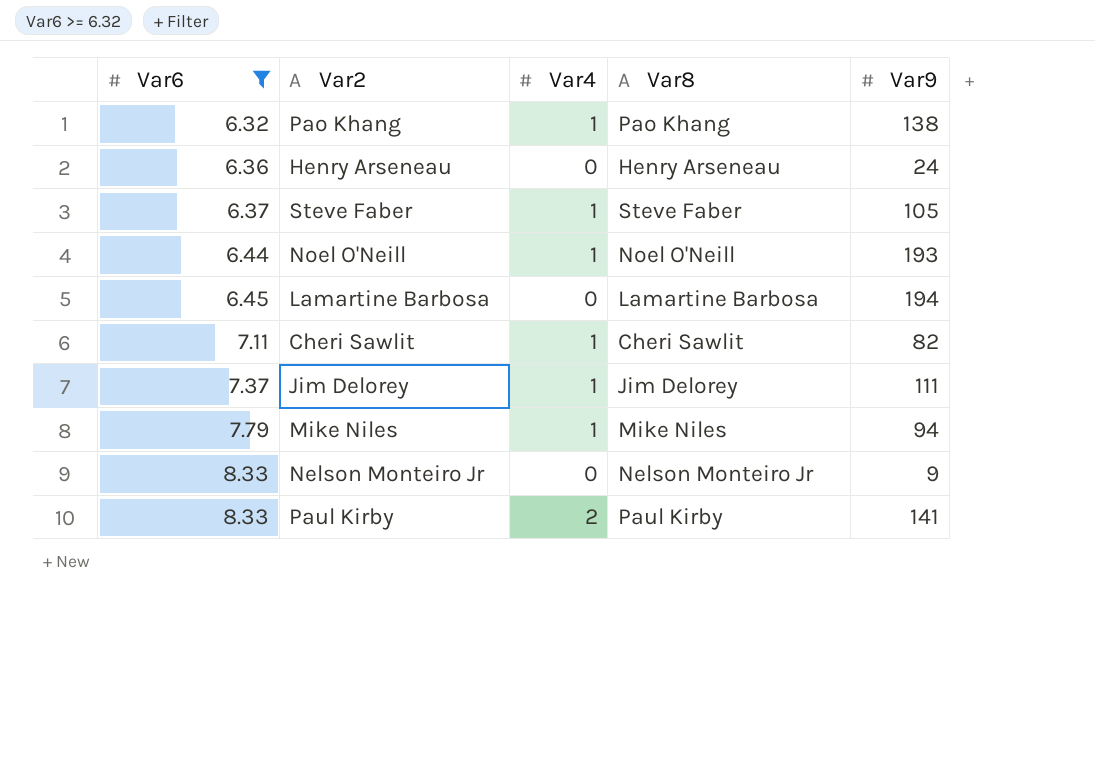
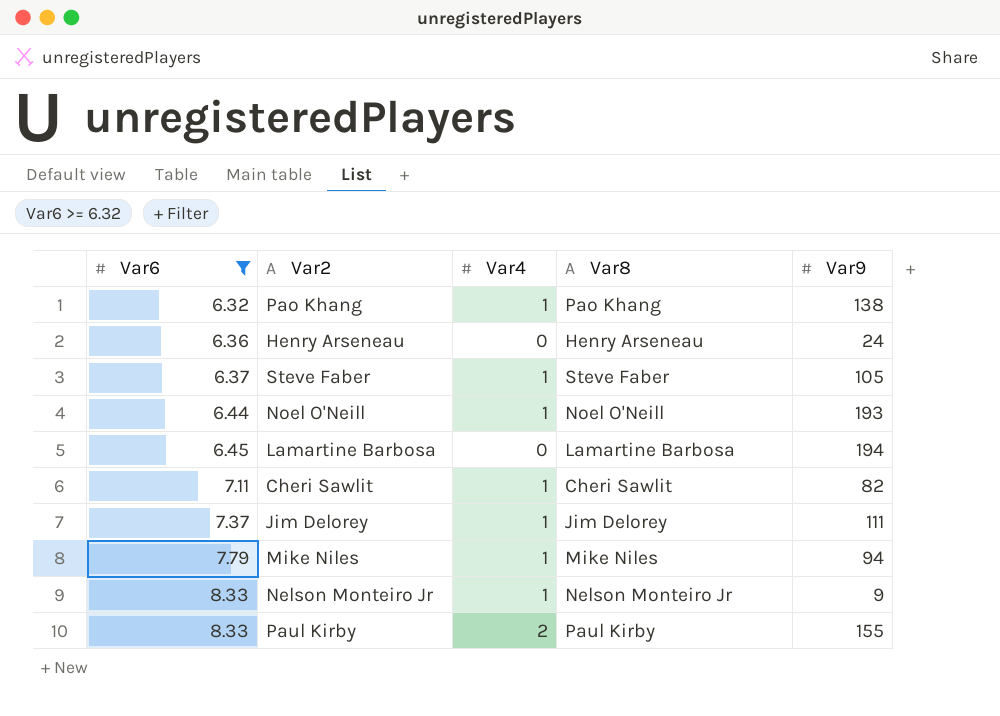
Nelson Monteiro Jr | Var4: 0 -> 1
Paul Kirby | Var9: 141 -> 155

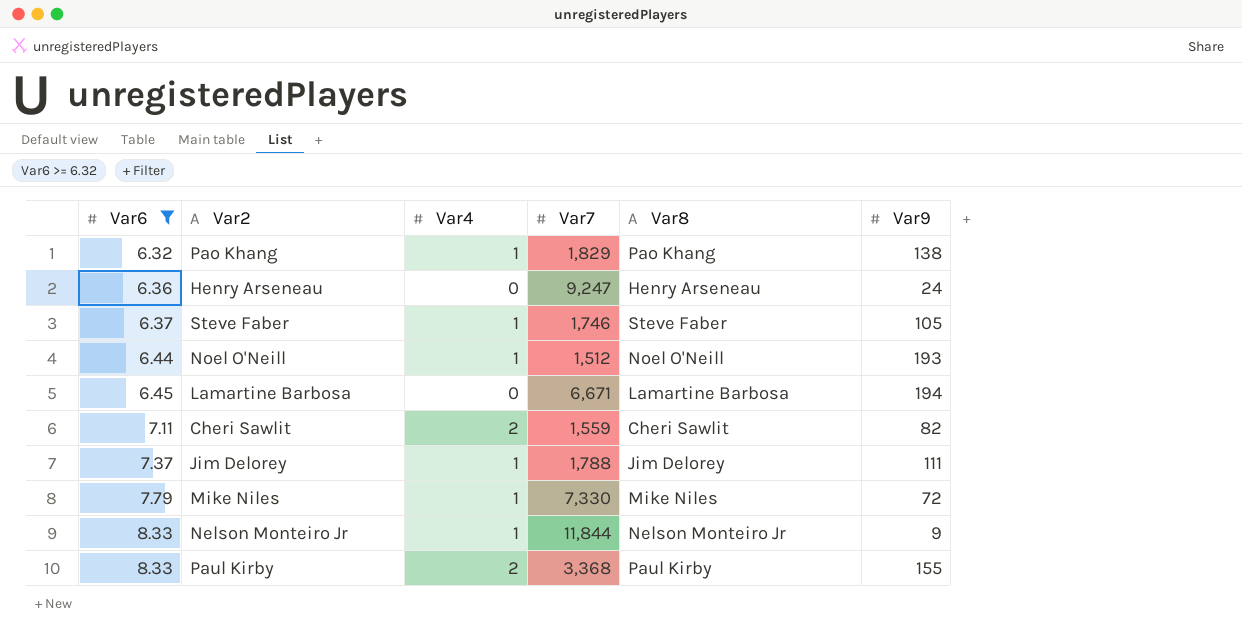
column Var7 | position: none -> 4
Cheri Sawlit | Var4: 1 -> 2
Mike Niles | Var9: 94 -> 72

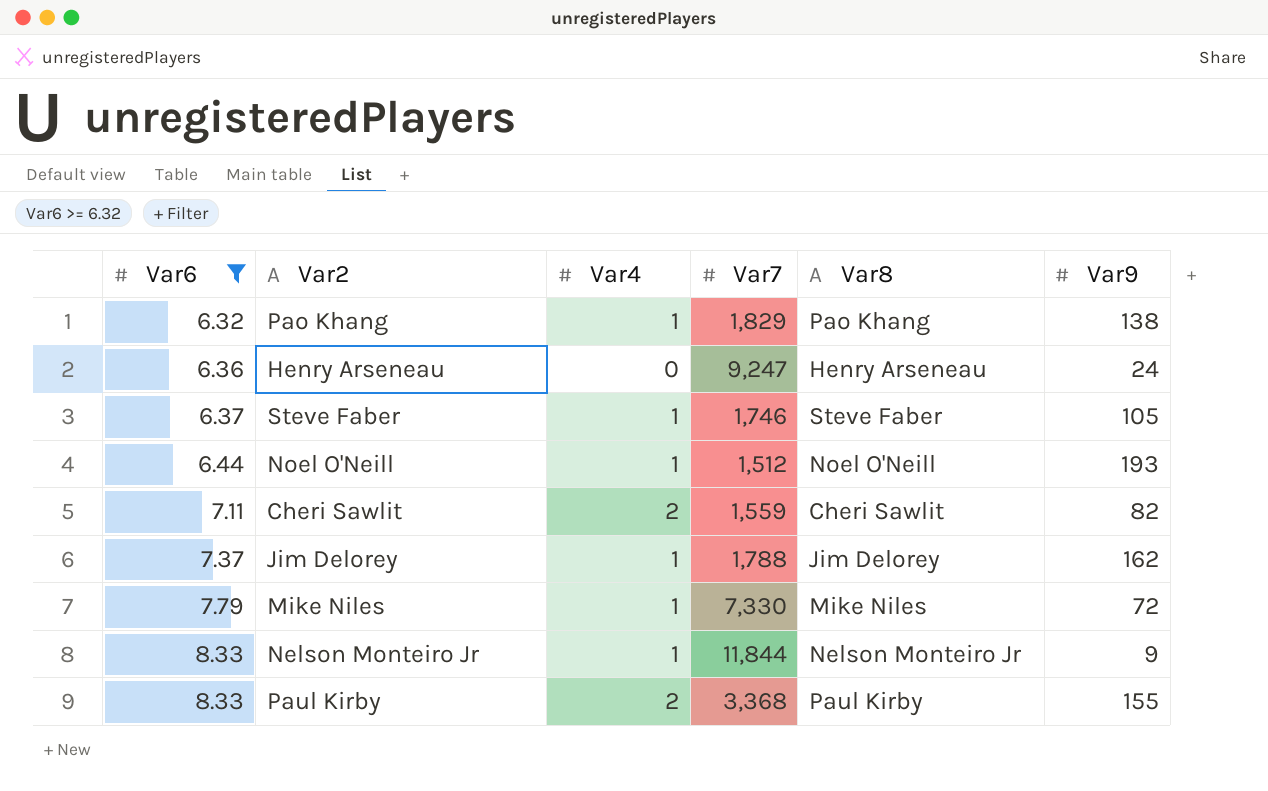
row Lamartine Barbosa: 6.45 | 0 | 6,671 | Lamartine Barbosa | 194 -> none
Jim Delorey | Var9: 111 -> 162

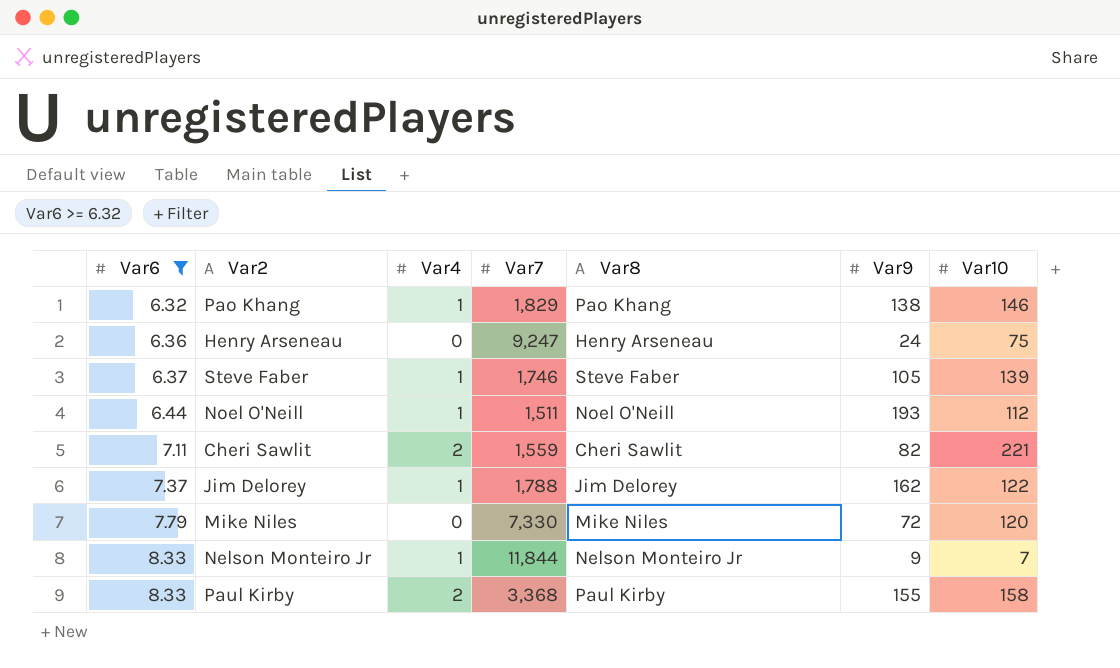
column Var10 | position: none -> 7
Noel O'Neill | Var7: 1,512 -> 1,511
Mike Niles | Var4: 1 -> 0

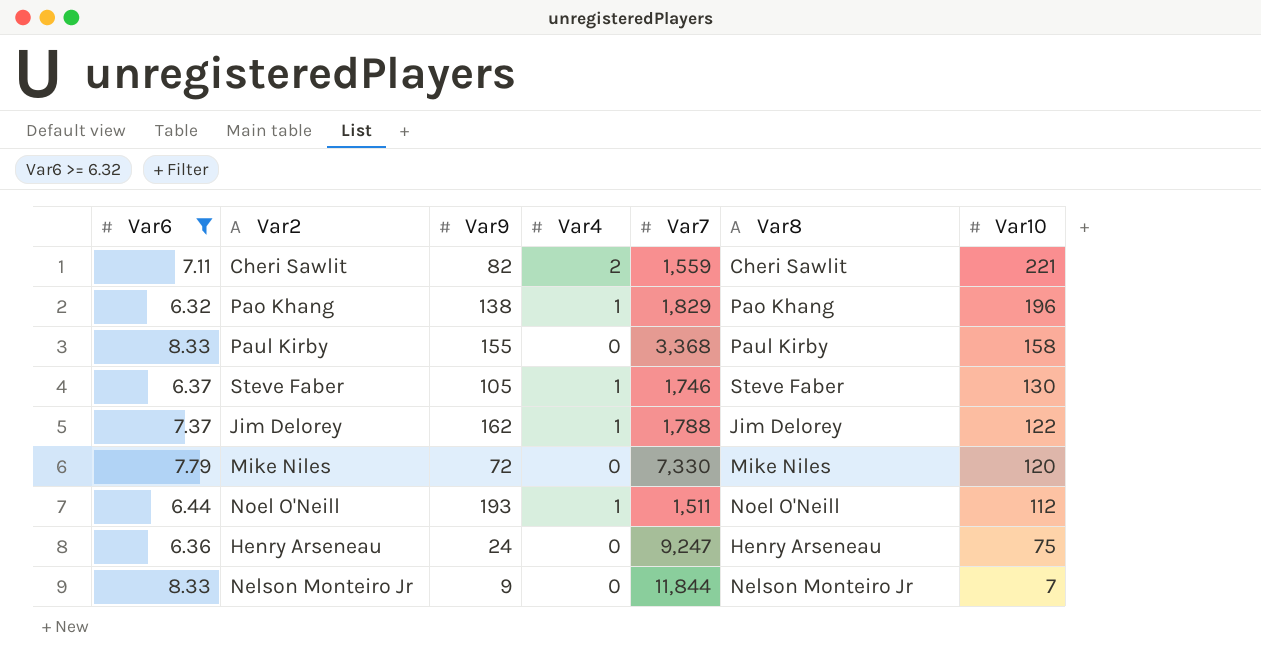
row order: Var6 ascending -> Var10 descending
column Var9 | position: 6 -> 3
Pao Khang | Var10: 146 -> 196
Paul Kirby | Var4: 2 -> 0
Steve Faber | Var10: 139 -> 130
Nelson Monteiro Jr | Var4: 1 -> 0

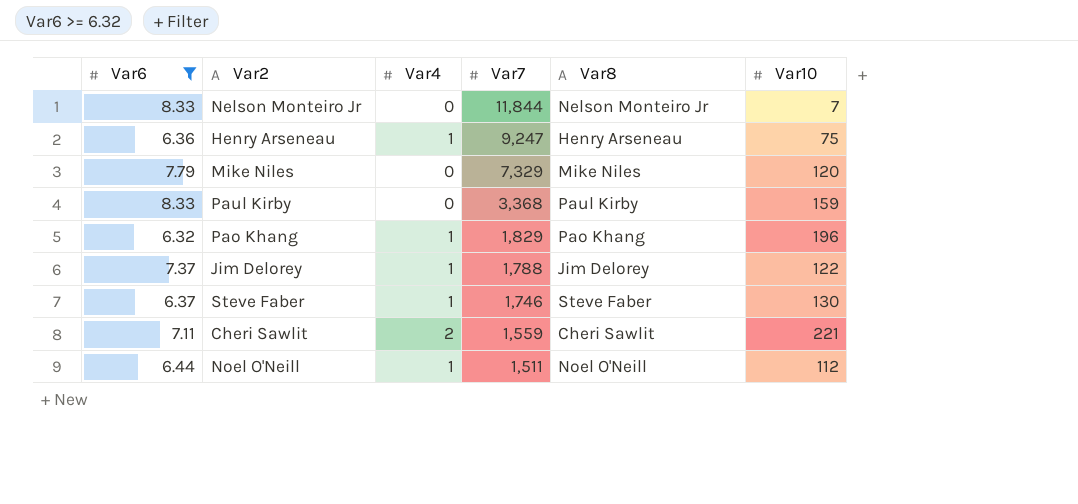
row order: Var10 descending -> Var7 descending
column Var9 | position: 3 -> none
Henry Arseneau | Var4: 0 -> 1
Mike Niles | Var7: 7,330 -> 7,329
Paul Kirby | Var10: 158 -> 159

